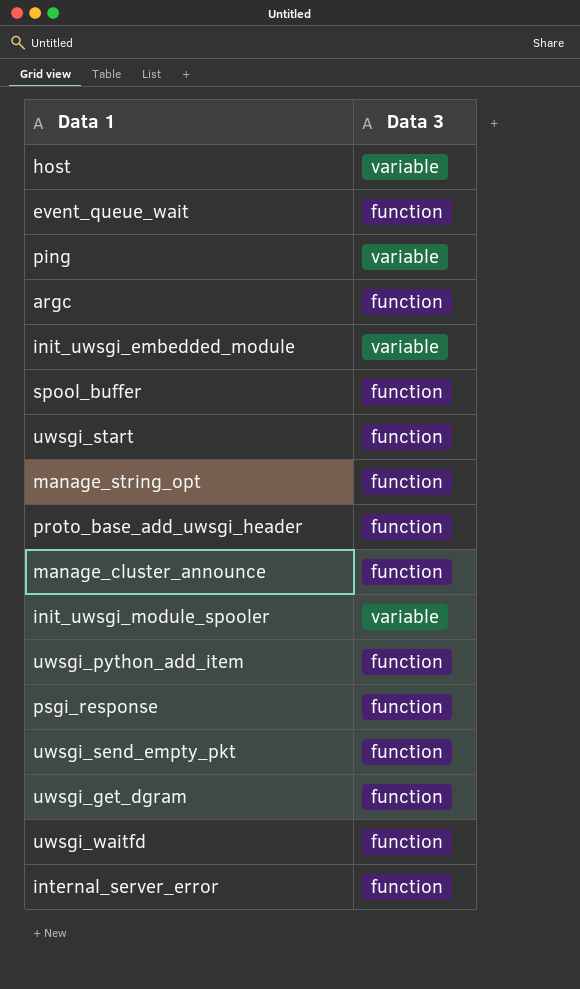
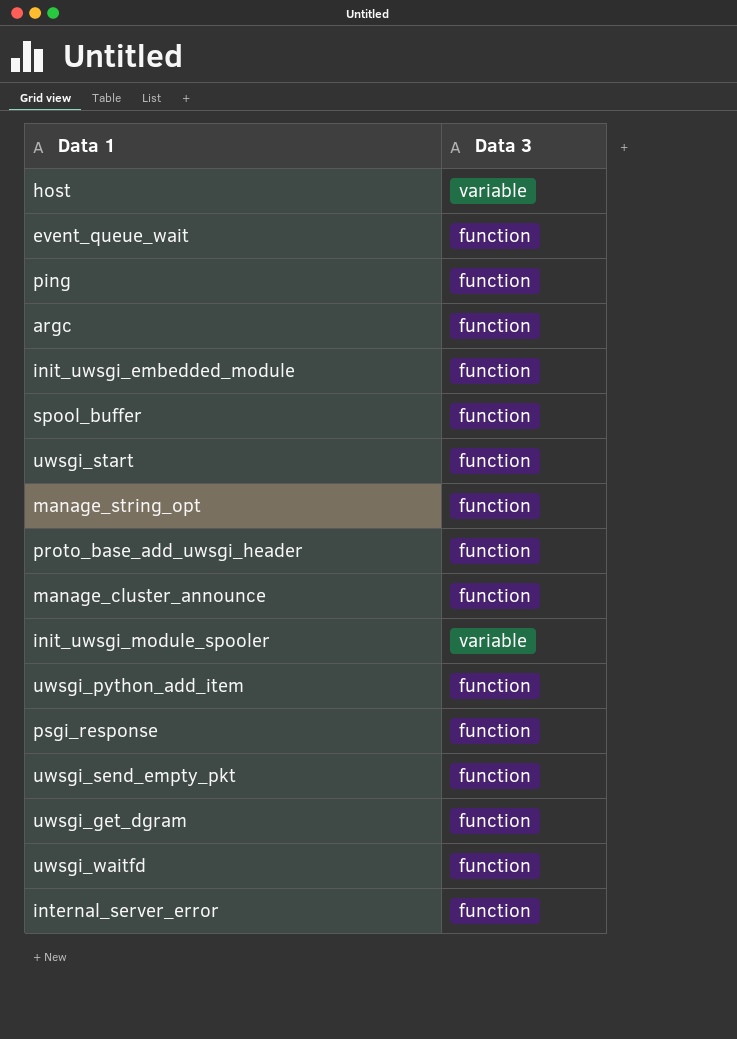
ping | Data 3: variable -> function
init_uwsgi_embedded_module | Data 3: variable -> function

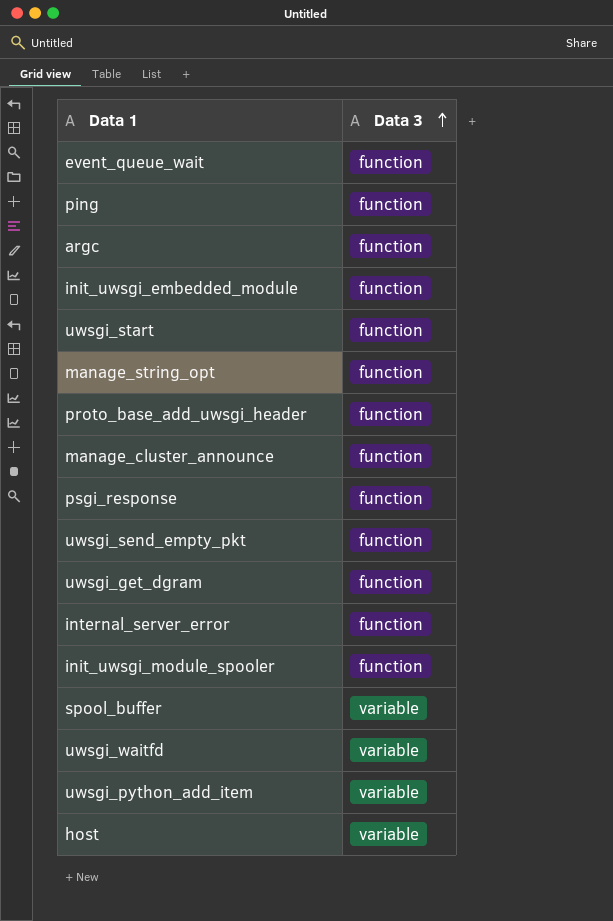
row order: none -> Data 3 ascending
init_uwsgi_module_spooler | Data 3: variable -> function
spool_buffer | Data 3: function -> variable
uwsgi_waitfd | Data 3: function -> variable
uwsgi_python_add_item | Data 3: function -> variable

